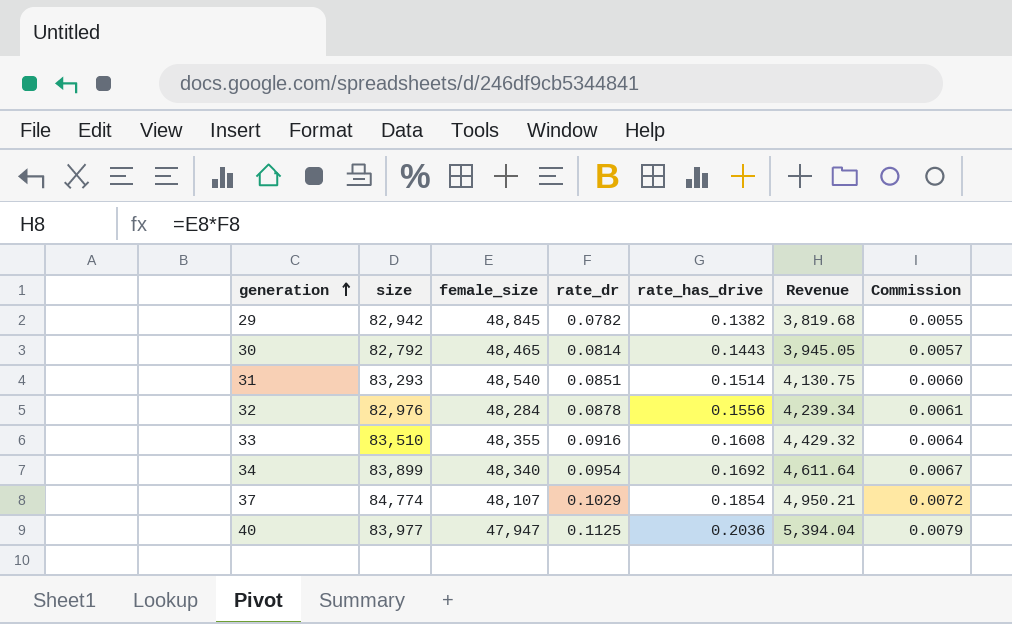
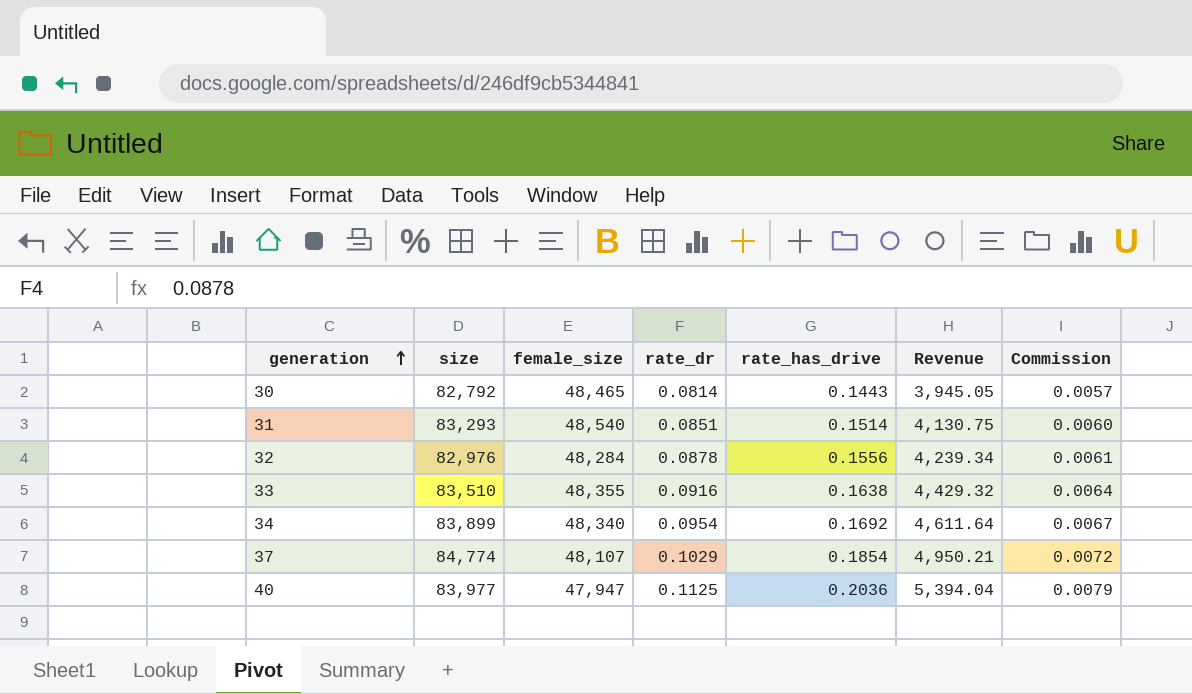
row 29: 82,942 | 48,845 | 0.0782 | 0.1382 | 3,819.68 | 0.0055 -> none
33 | rate_has_drive: 0.1608 -> 0.1638

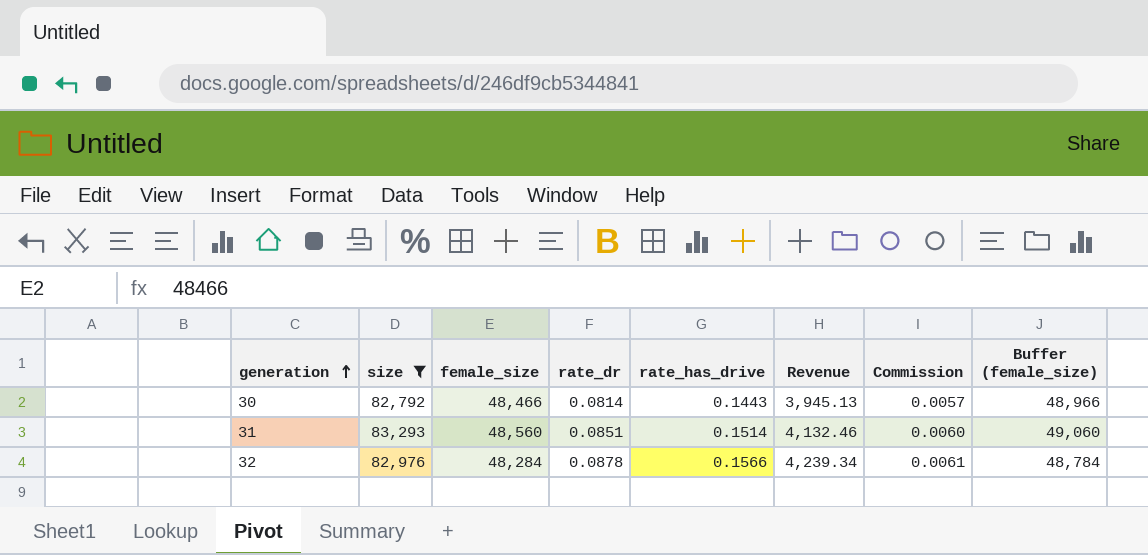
filter: none -> size <= 83,293
column Buffer (female_size) | formula: none -> [female_size] + 500
30 | female_size: 48,465 -> 48,466
30 | Revenue: 3,945.05 -> 3,945.13
31 | female_size: 48,540 -> 48,560
31 | Revenue: 4,130.75 -> 4,132.46
32 | rate_has_drive: 0.1556 -> 0.1566

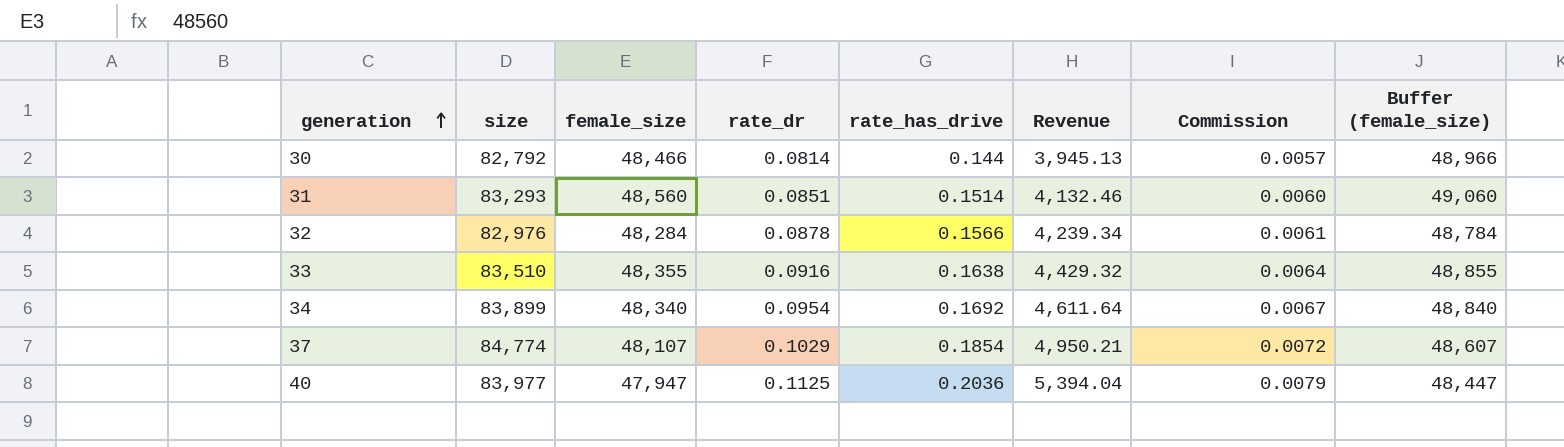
filter: size <= 83,293 -> none
30 | rate_has_drive: 0.1443 -> 0.144

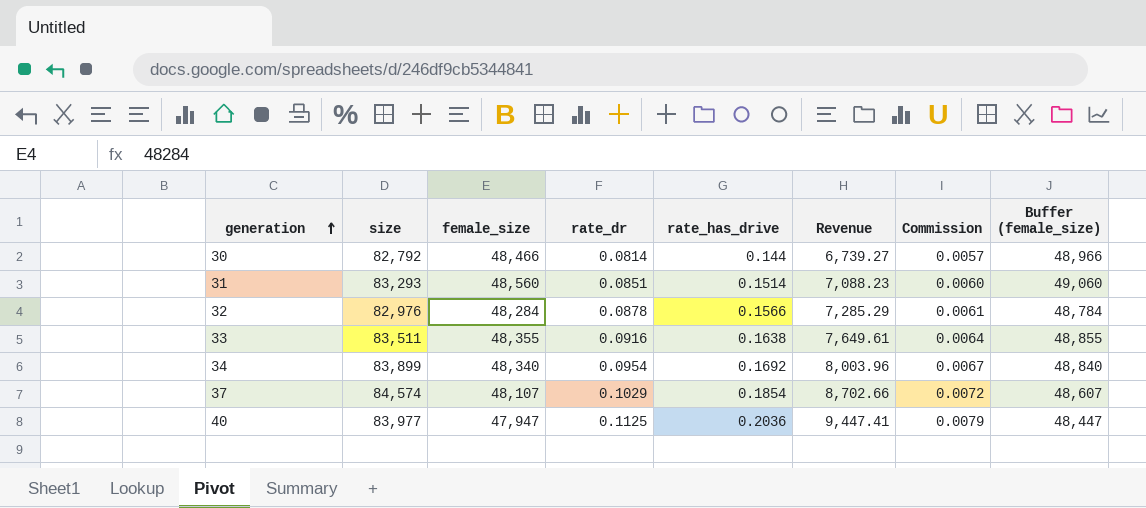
column Revenue | formula: [female_size] * [rate_dr] -> [size] * [rate_dr]
33 | size: 83,510 -> 83,511
37 | size: 84,774 -> 84,574

